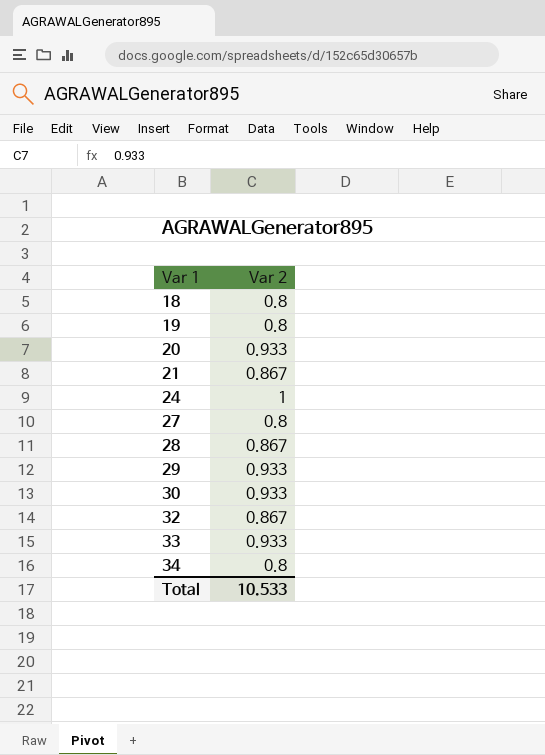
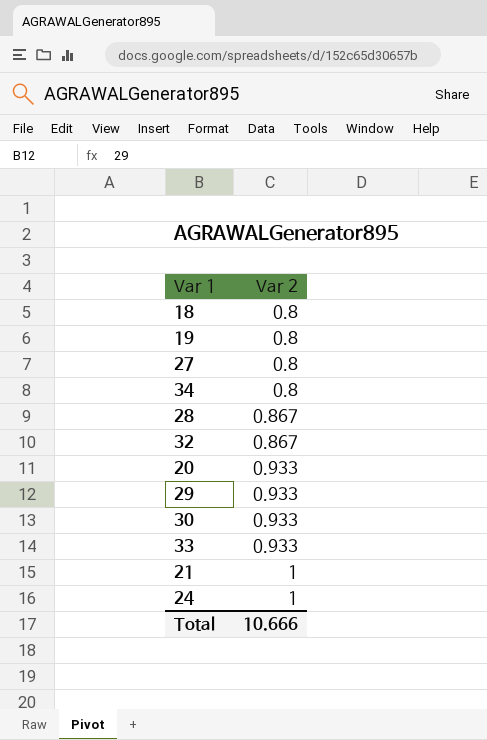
row order: Var 1 ascending -> Var 2 ascending
21 | Var 2: 0.867 -> 1
Total | Var 2: 10.533 -> 10.666

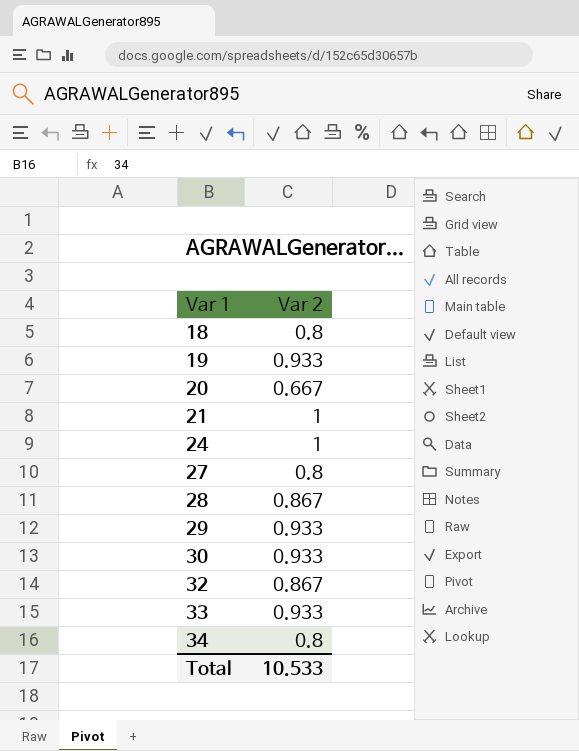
row order: Var 2 ascending -> Var 1 ascending
19 | Var 2: 0.8 -> 0.933
20 | Var 2: 0.933 -> 0.667
Total | Var 2: 10.666 -> 10.533

